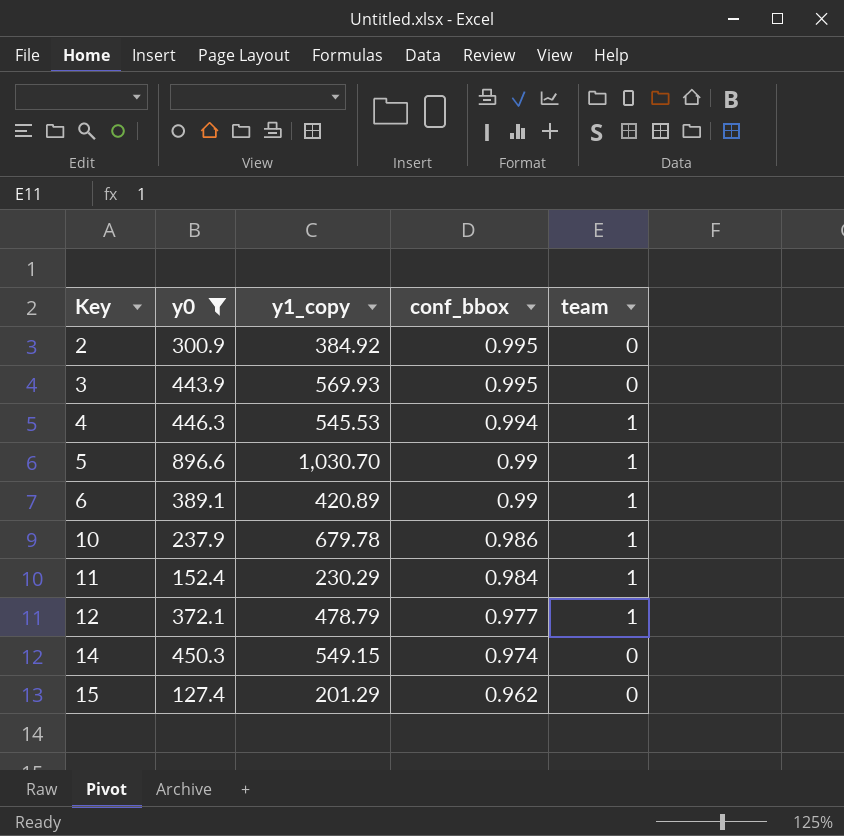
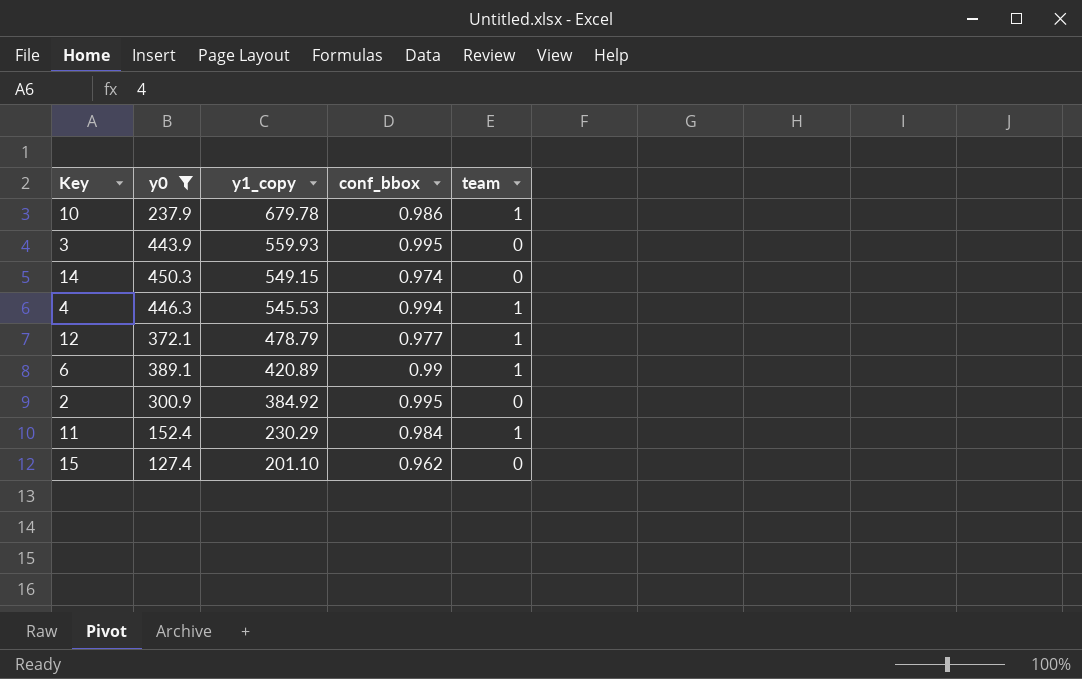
row order: Key ascending -> y1_copy descending
row 5: 896.6 | 1,030.70 | 0.99 | 1 -> none
3 | y1_copy: 569.93 -> 559.93
15 | y1_copy: 201.29 -> 201.10

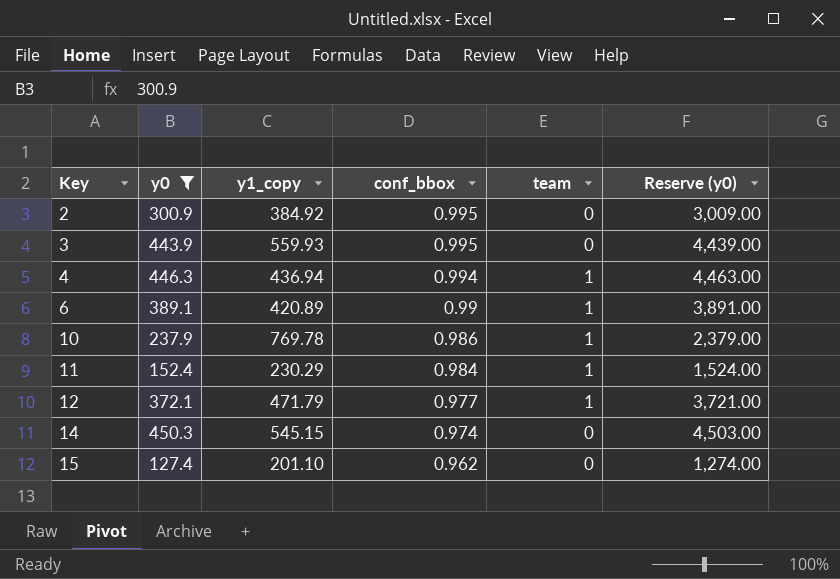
row order: y1_copy descending -> Key ascending
column Reserve (y0) | formula: none -> [y0] * 10
4 | y1_copy: 545.53 -> 436.94
10 | y1_copy: 679.78 -> 769.78
12 | y1_copy: 478.79 -> 471.79
14 | y1_copy: 549.15 -> 545.15

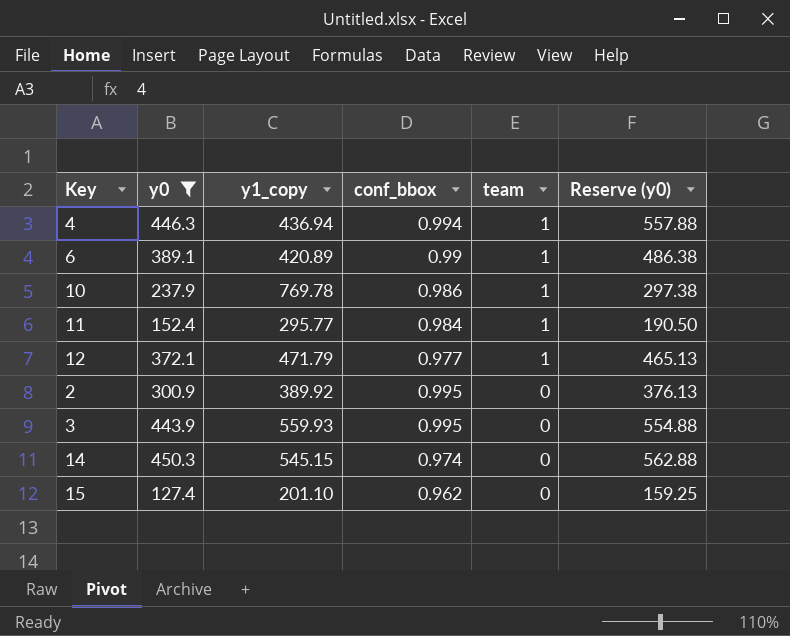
row order: Key ascending -> team descending
column Reserve (y0) | formula: [y0] * 10 -> [y0] * 1.25
11 | y1_copy: 230.29 -> 295.77
2 | y1_copy: 384.92 -> 389.92

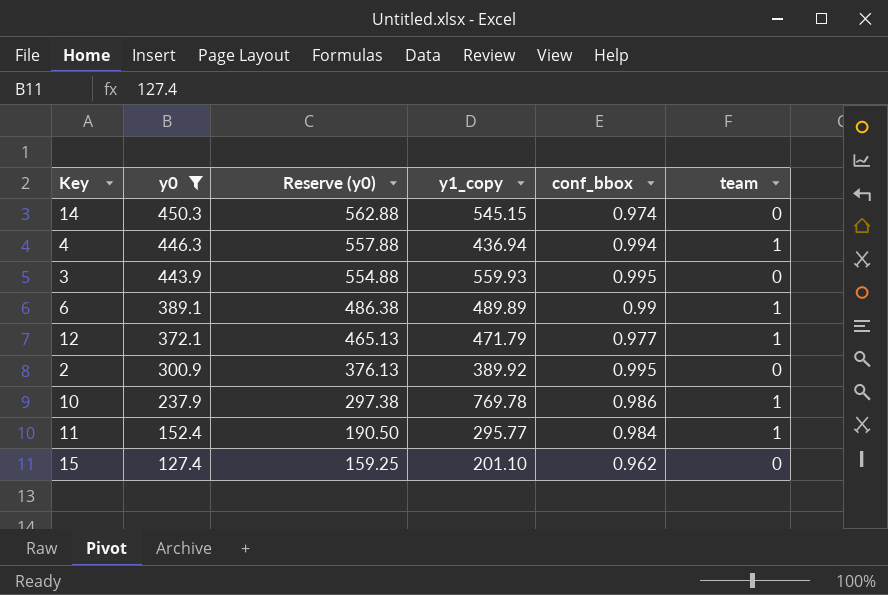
row order: team descending -> y0 descending
column Reserve (y0) | position: 6 -> 3
6 | y1_copy: 420.89 -> 489.89

